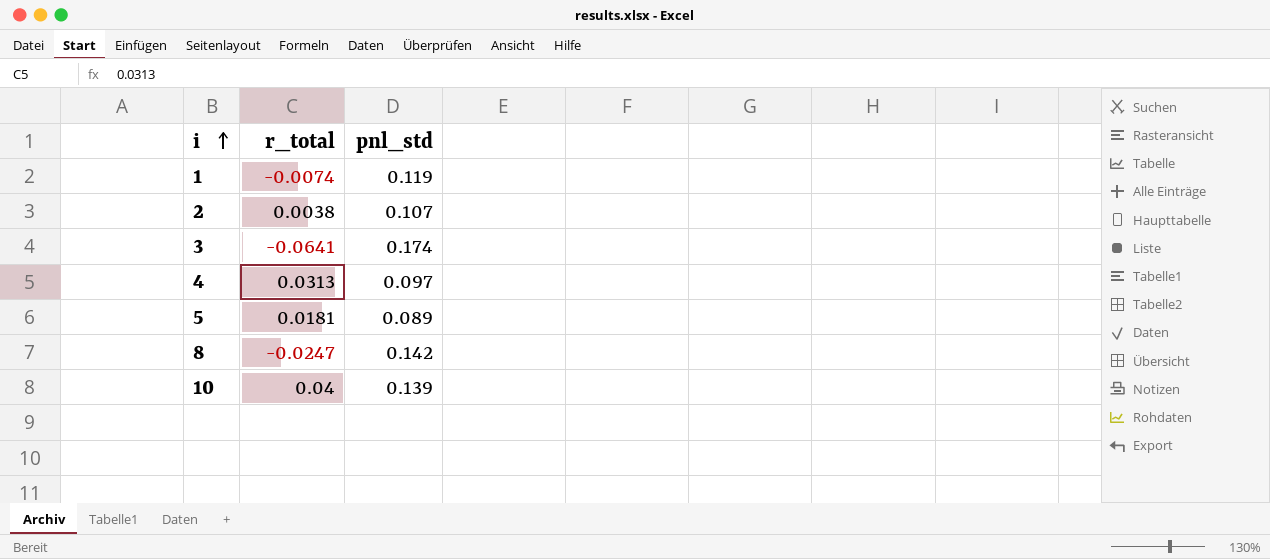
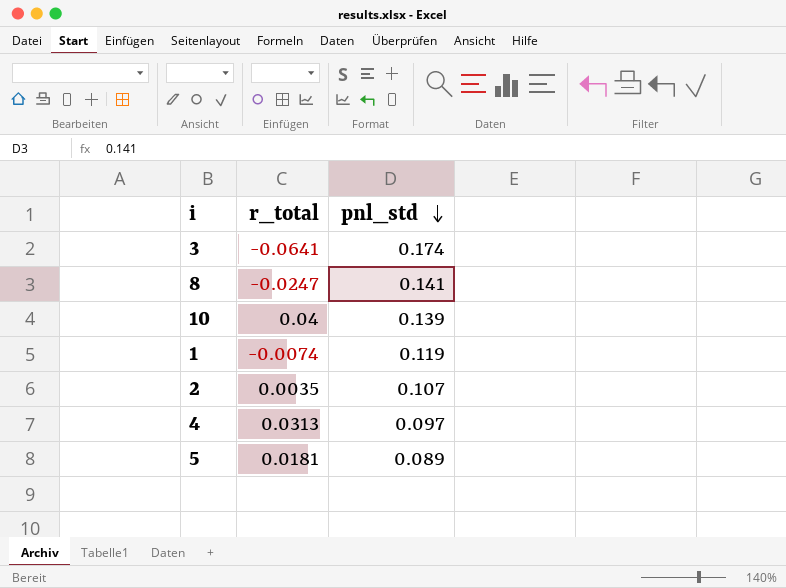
row order: i ascending -> pnl_std descending
8 | pnl_std: 0.142 -> 0.141
2 | r_total: 0.0038 -> 0.0035

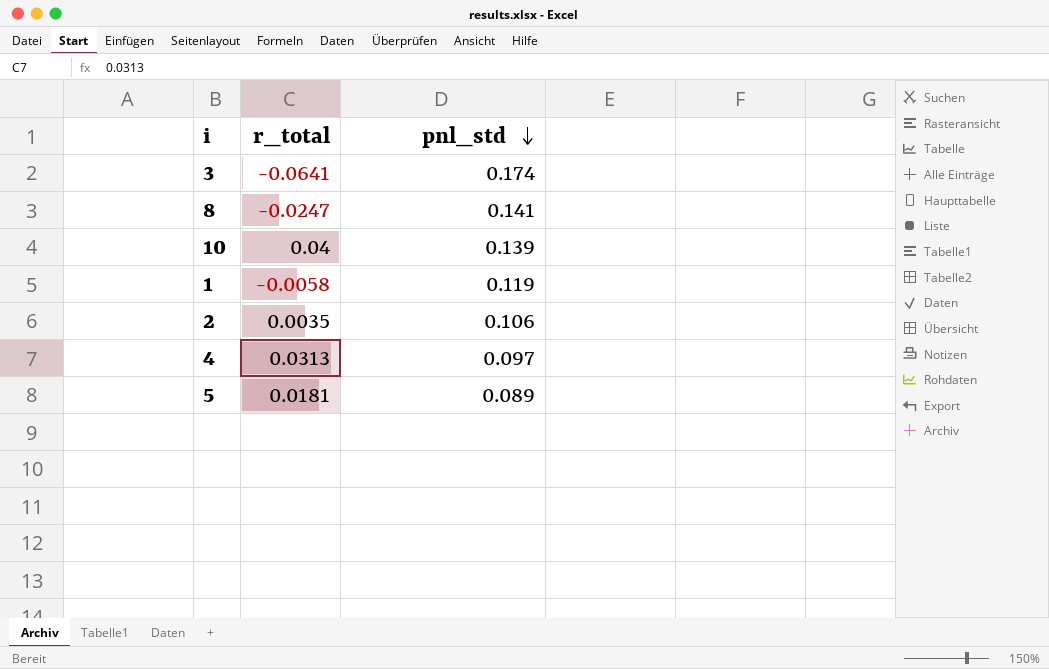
1 | r_total: -0.0074 -> -0.0058
2 | pnl_std: 0.107 -> 0.106

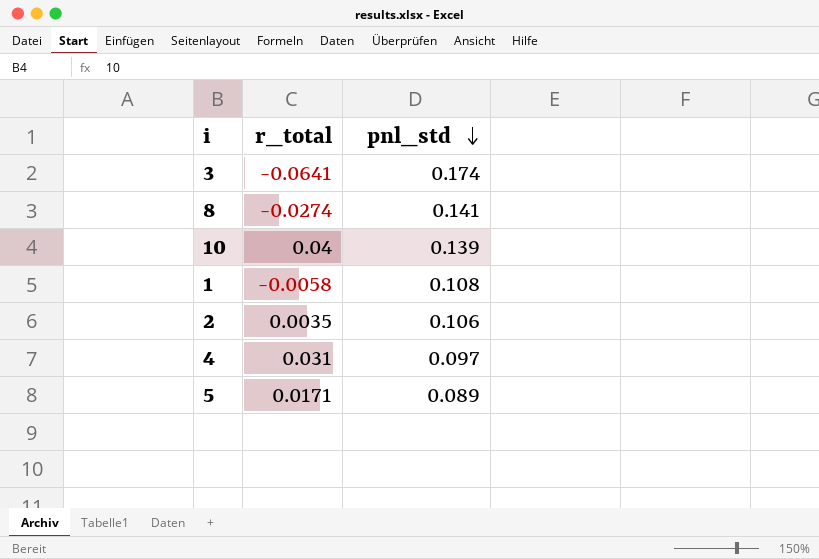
8 | r_total: -0.0247 -> -0.0274
1 | pnl_std: 0.119 -> 0.108
4 | r_total: 0.0313 -> 0.031
5 | r_total: 0.0181 -> 0.0171

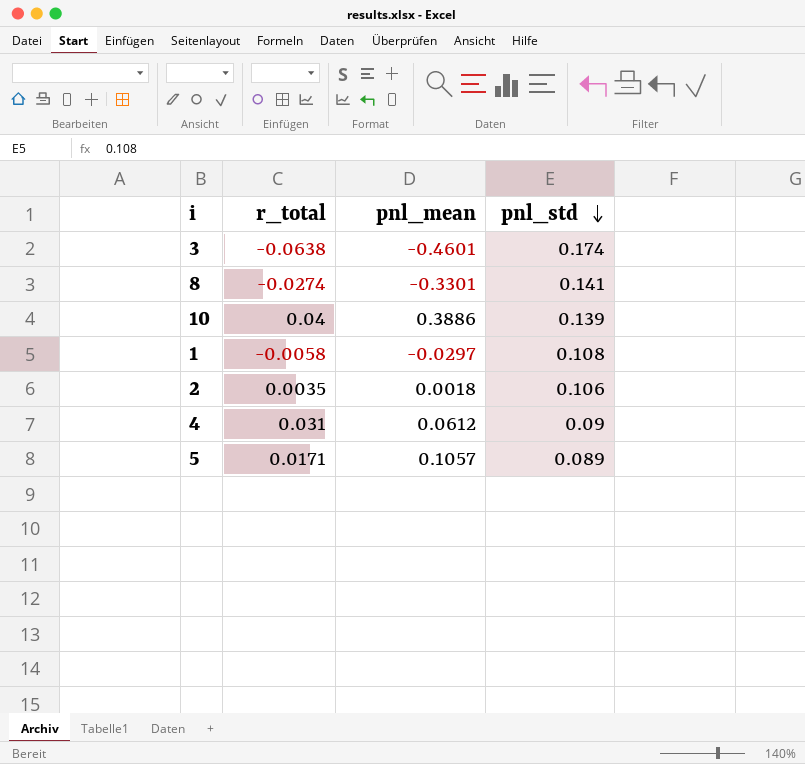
column pnl_mean | position: none -> 3
3 | r_total: -0.0641 -> -0.0638
4 | pnl_std: 0.097 -> 0.09

